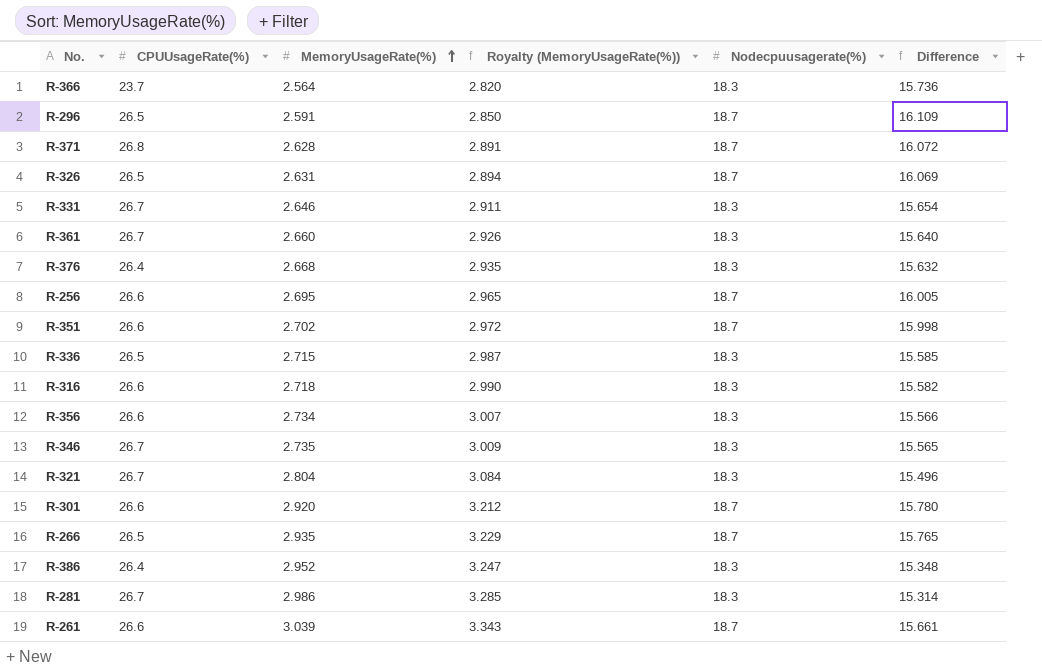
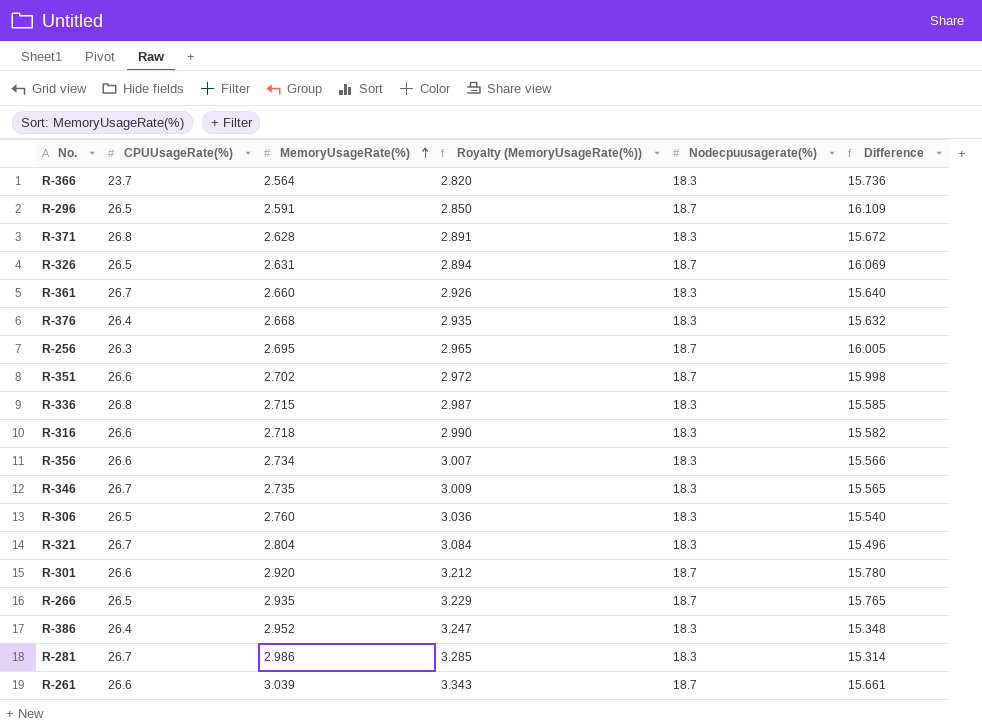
row R-331: 26.7 | 2.646 | 2.911 | 18.3 | 15.654 -> none
R-371 | Nodecpuusagerate(%): 18.7 -> 18.3
R-371 | Difference: 16.072 -> 15.672
R-256 | CPUUsageRate(%): 26.6 -> 26.3
R-336 | CPUUsageRate(%): 26.5 -> 26.8
row R-306: none -> 26.5 | 2.760 | 3.036 | 18.3 | 15.540

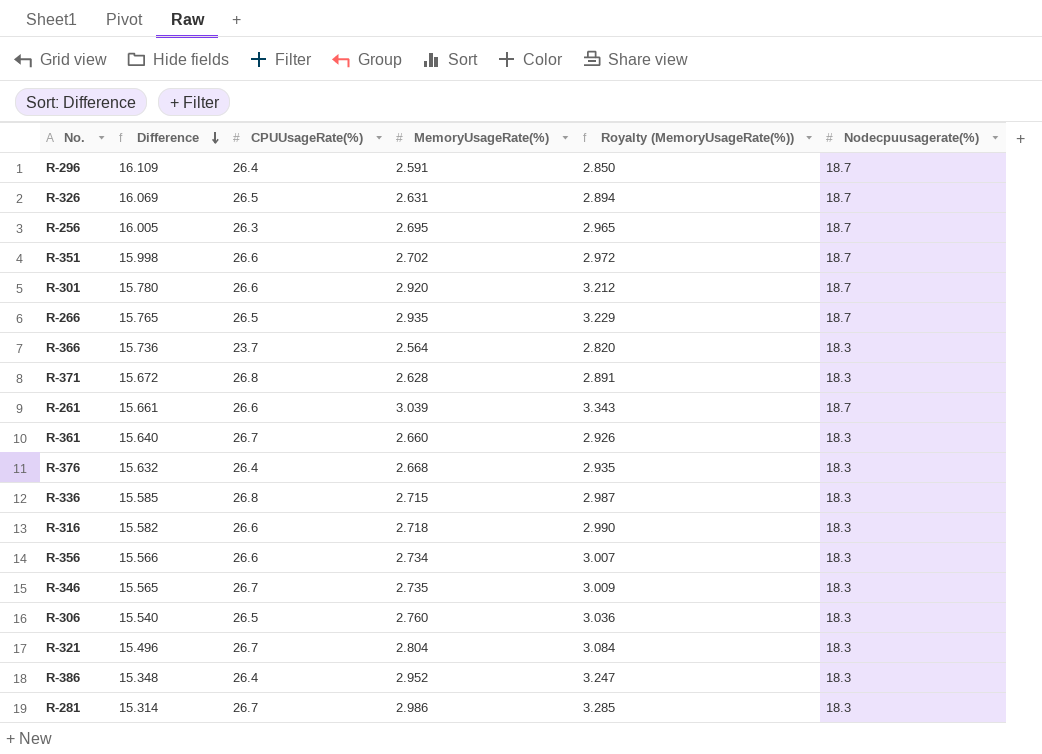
row order: MemoryUsageRate(%) ascending -> Difference descending
column Difference | position: 6 -> 2
R-296 | CPUUsageRate(%): 26.5 -> 26.4

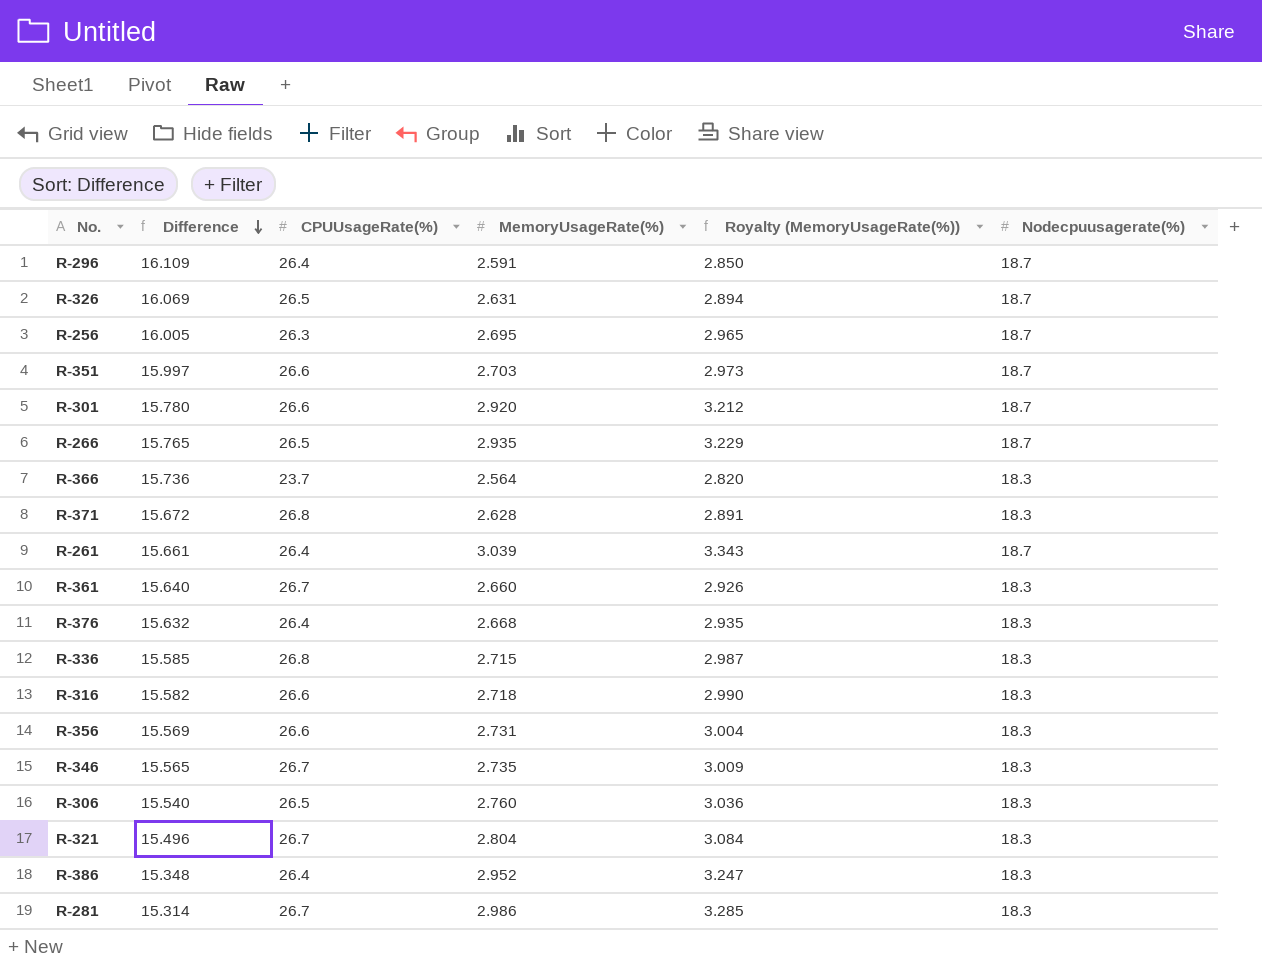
R-351 | Difference: 15.998 -> 15.997
R-351 | MemoryUsageRate(%): 2.702 -> 2.703
R-351 | Royalty (MemoryUsageRate(%)): 2.972 -> 2.973
R-261 | CPUUsageRate(%): 26.6 -> 26.4
R-356 | Difference: 15.566 -> 15.569
R-356 | MemoryUsageRate(%): 2.734 -> 2.731
R-356 | Royalty (MemoryUsageRate(%)): 3.007 -> 3.004

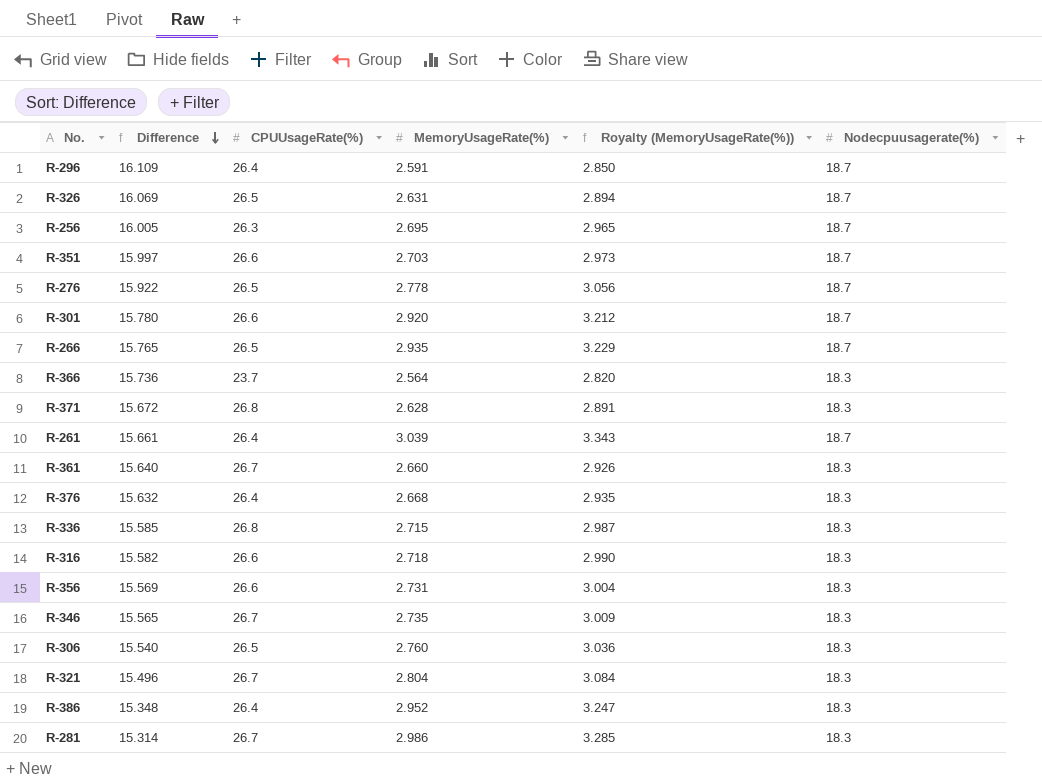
row R-276: none -> 15.922 | 26.5 | 2.778 | 3.056 | 18.7

